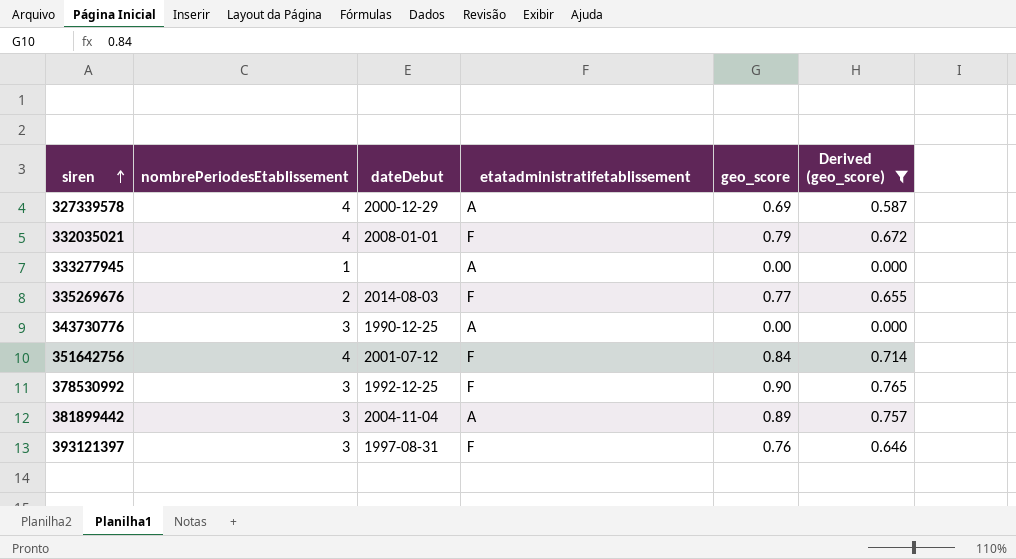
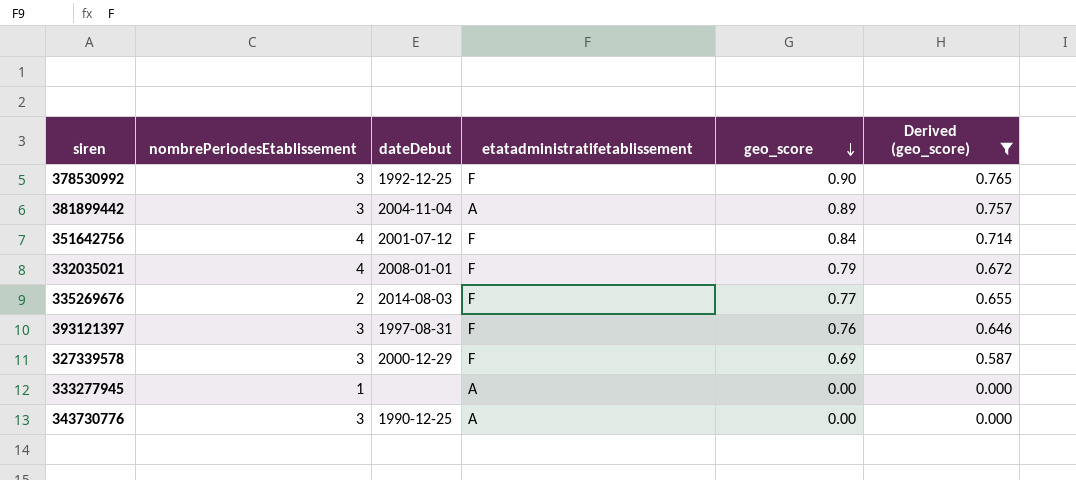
row order: siren ascending -> geo_score descending
327339578 | nombrePeriodesEtablissement: 4 -> 3
327339578 | etatadministratifetablissement: A -> F

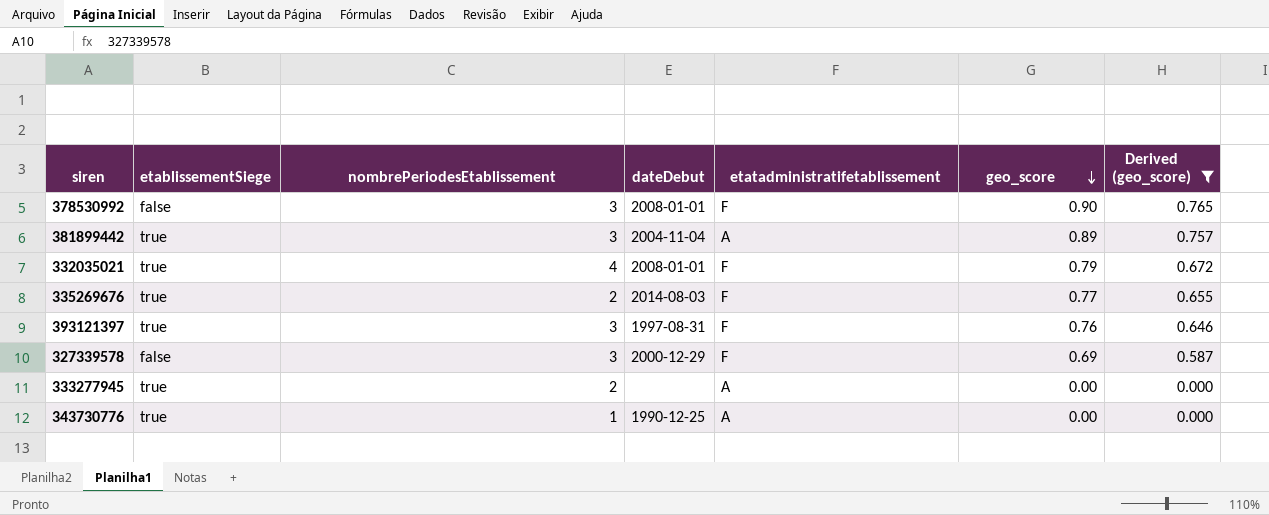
column etablissementSiege | position: none -> 2
row 351642756: 4 | 2001-07-12 | F | 0.84 | 0.714 -> none
378530992 | dateDebut: 1992-12-25 -> 2008-01-01
333277945 | nombrePeriodesEtablissement: 1 -> 2
343730776 | nombrePeriodesEtablissement: 3 -> 1

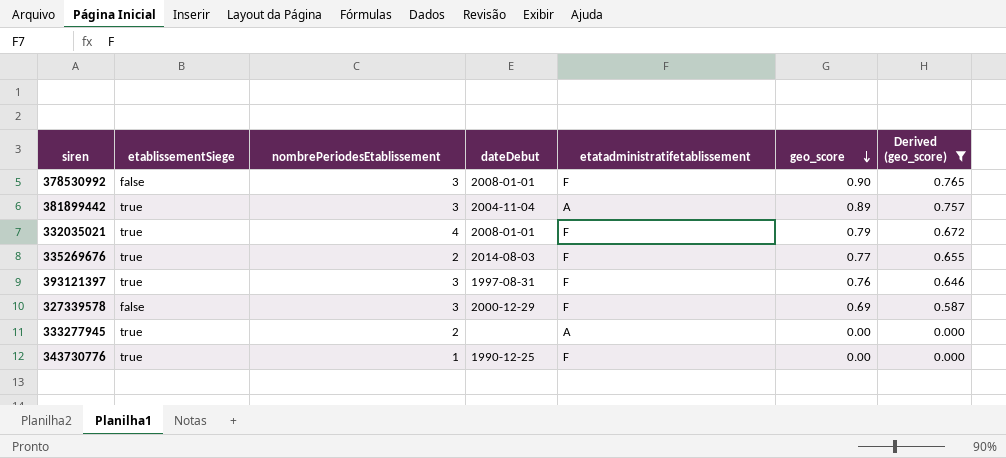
343730776 | etatadministratifetablissement: A -> F

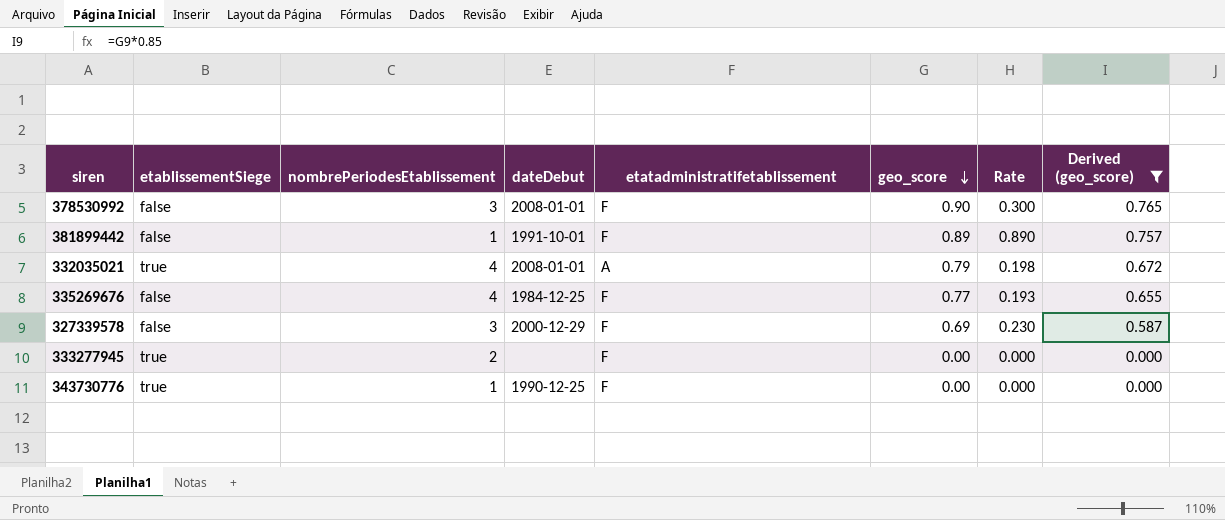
column Rate | formula: none -> [geo_score] / [nombrePeriodesEtablissement]
row 393121397: true | 3 | 1997-08-31 | F | 0.76 | 0.646 -> none
381899442 | etablissementSiege: true -> false
381899442 | nombrePeriodesEtablissement: 3 -> 1
381899442 | dateDebut: 2004-11-04 -> 1991-10-01
381899442 | etatadministratifetablissement: A -> F
332035021 | etatadministratifetablissement: F -> A
335269676 | etablissementSiege: true -> false
335269676 | nombrePeriodesEtablissement: 2 -> 4
335269676 | dateDebut: 2014-08-03 -> 1984-12-25
333277945 | etatadministratifetablissement: A -> F

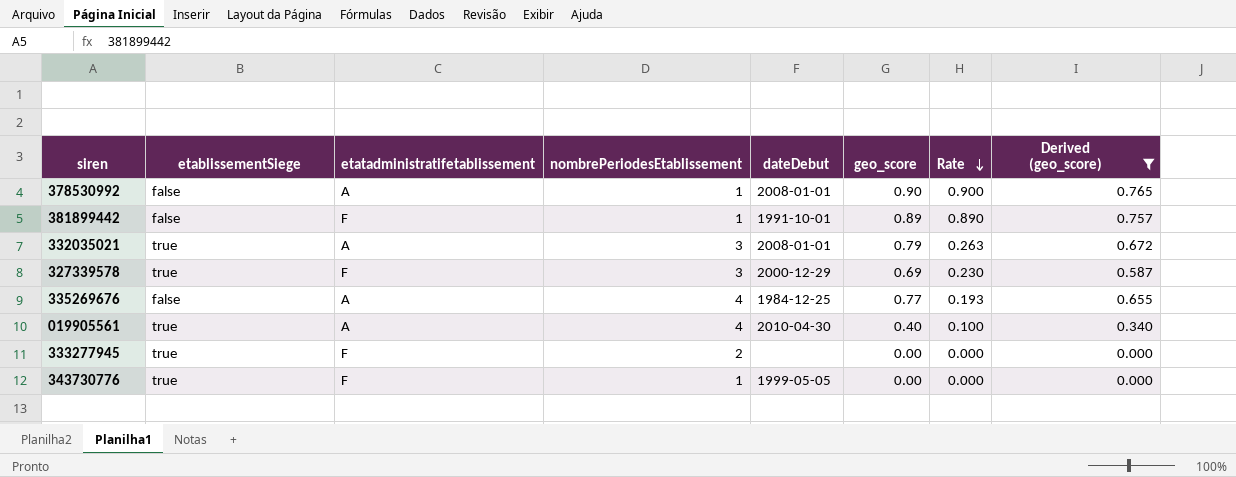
row order: geo_score descending -> Rate descending
column etatadministratifetablissement | position: 5 -> 3
378530992 | etatadministratifetablissement: F -> A
378530992 | nombrePeriodesEtablissement: 3 -> 1
378530992 | Rate: 0.300 -> 0.900
332035021 | nombrePeriodesEtablissement: 4 -> 3
332035021 | Rate: 0.198 -> 0.263
327339578 | etablissementSiege: false -> true
335269676 | etatadministratifetablissement: F -> A
row 019905561: none -> true | A | 4 | 2010-04-30 | 0.40 | 0.100 | 0.340
343730776 | dateDebut: 1990-12-25 -> 1999-05-05

